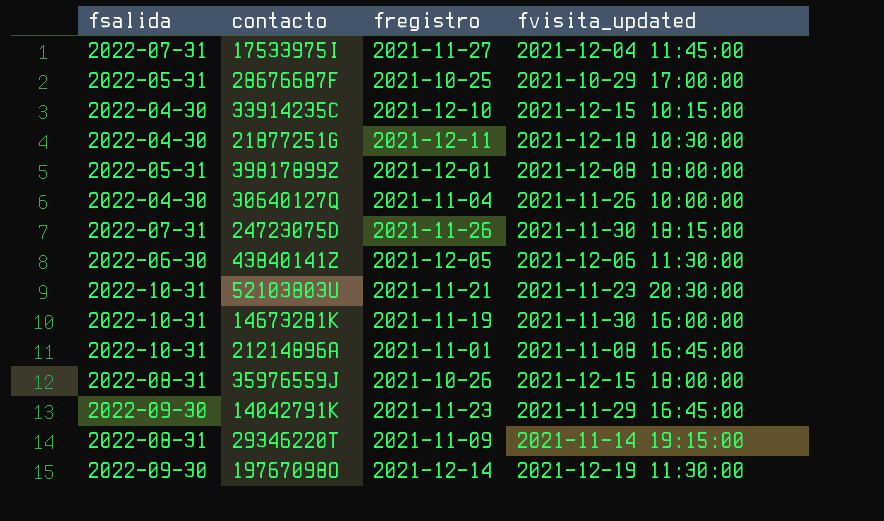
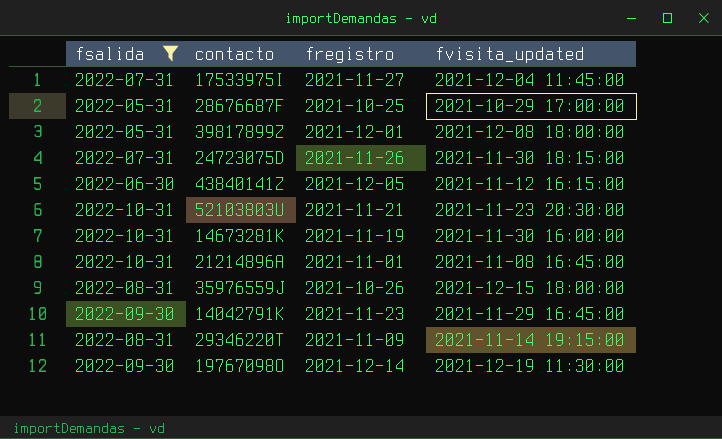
filter: none -> fsalida != 2022-04-30
43840141Z | fvisita_updated: 2021-12-06 11:30:00 -> 2021-11-12 16:15:00

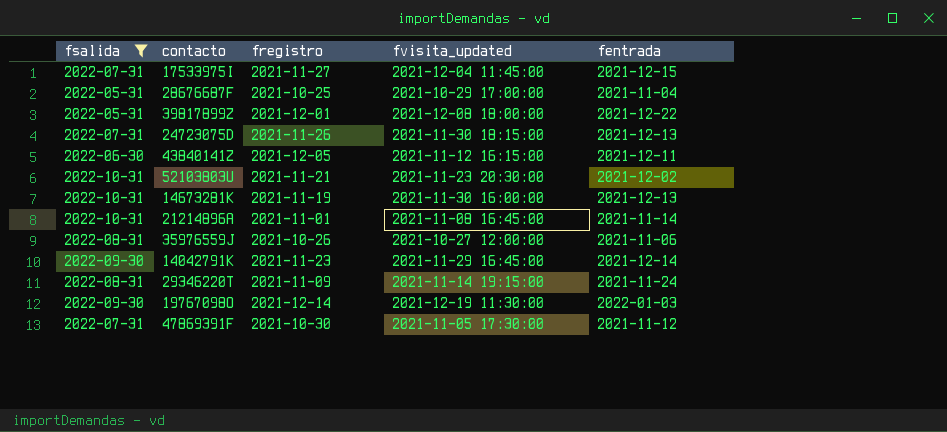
column fentrada | position: none -> 5
35976559J | fvisita_updated: 2021-12-15 18:00:00 -> 2021-10-27 12:00:00
row 47869391F: none -> 2022-07-31 | 2021-10-30 | 2021-11-05 17:30:00 | 2021-11-12

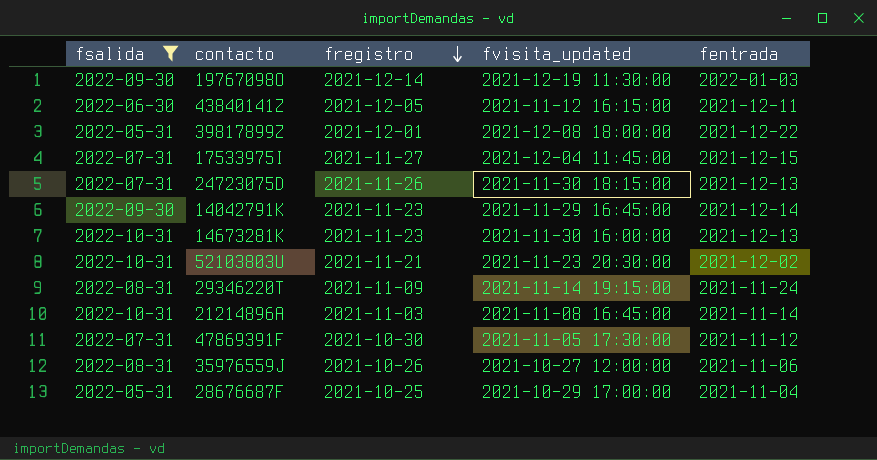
row order: none -> fregistro descending
14673281K | fregistro: 2021-11-19 -> 2021-11-23
21214896A | fregistro: 2021-11-01 -> 2021-11-03

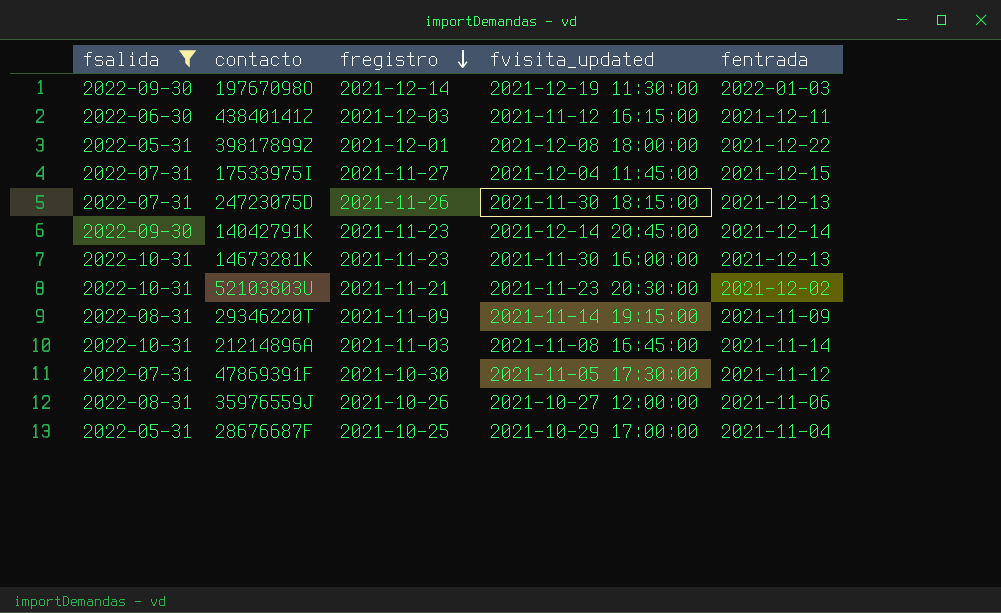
43840141Z | fregistro: 2021-12-05 -> 2021-12-03
14042791K | fvisita_updated: 2021-11-29 16:45:00 -> 2021-12-14 20:45:00
29346220T | fentrada: 2021-11-24 -> 2021-11-09

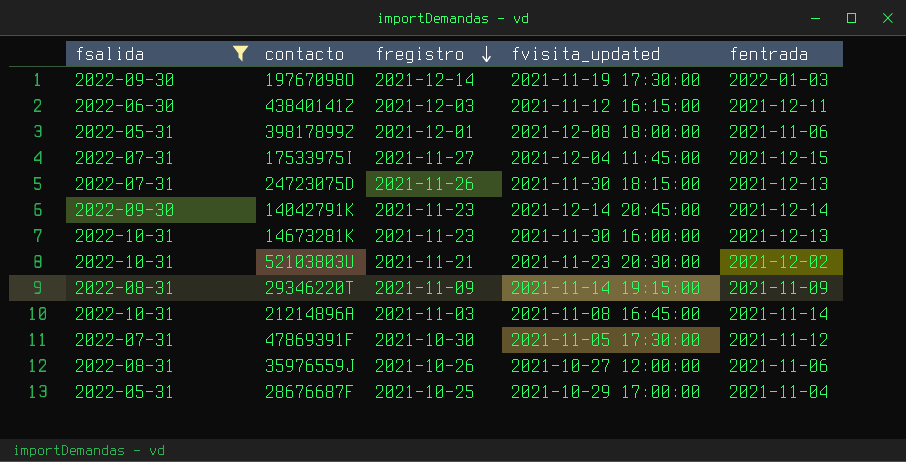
19767098O | fvisita_updated: 2021-12-19 11:30:00 -> 2021-11-19 17:30:00
39817899Z | fentrada: 2021-12-22 -> 2021-11-06

